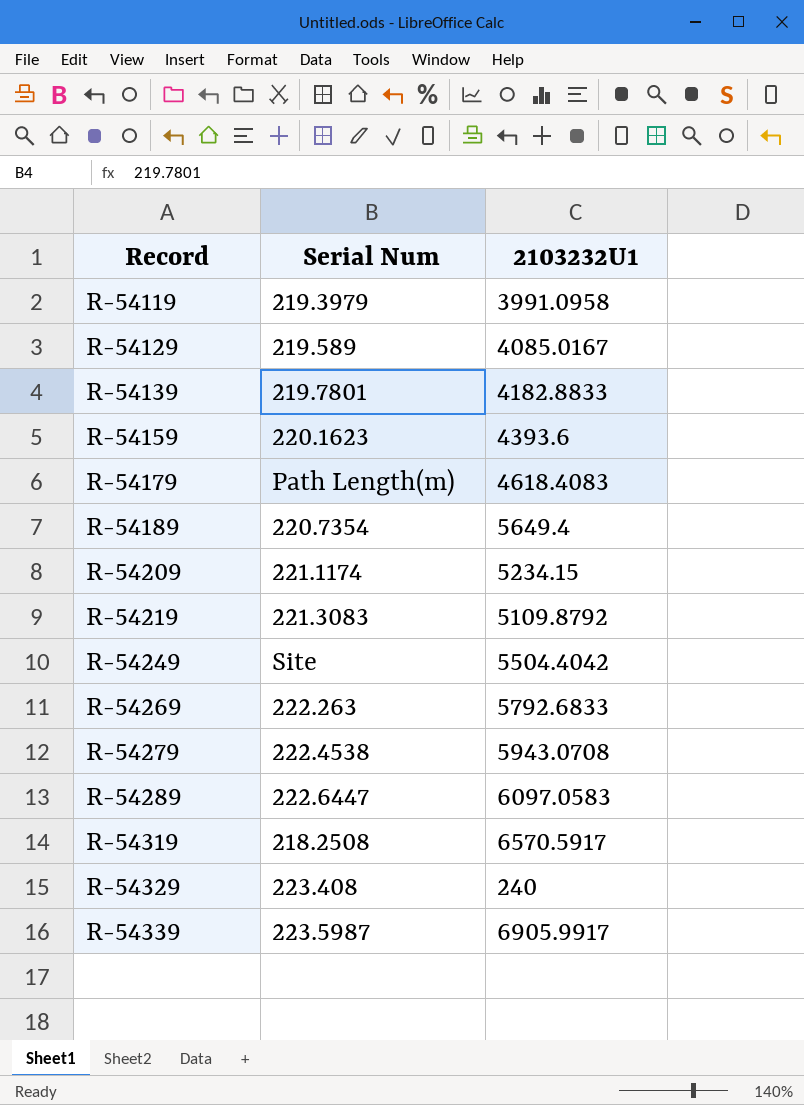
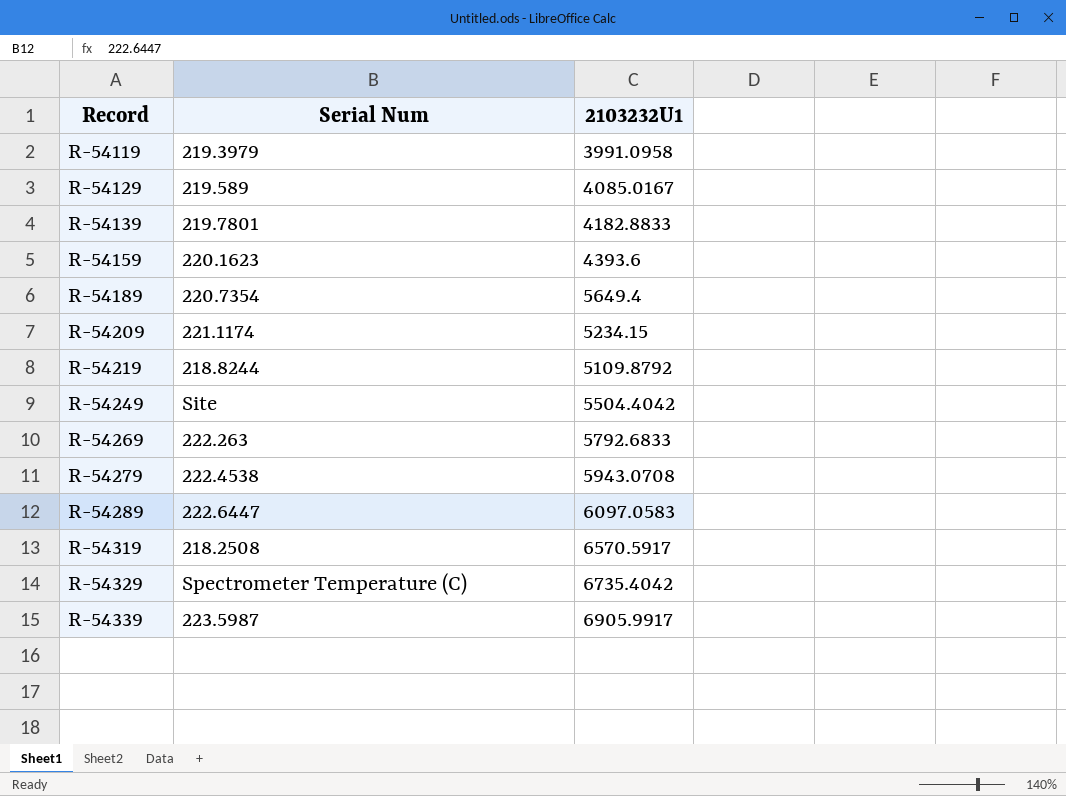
row R-54179: Path Length(m) | 4618.4083 -> none
R-54219 | Serial Num: 221.3083 -> 218.8244
R-54329 | Serial Num: 223.408 -> Spectrometer Temperature (C)
R-54329 | 2103232U1: 240 -> 6735.4042

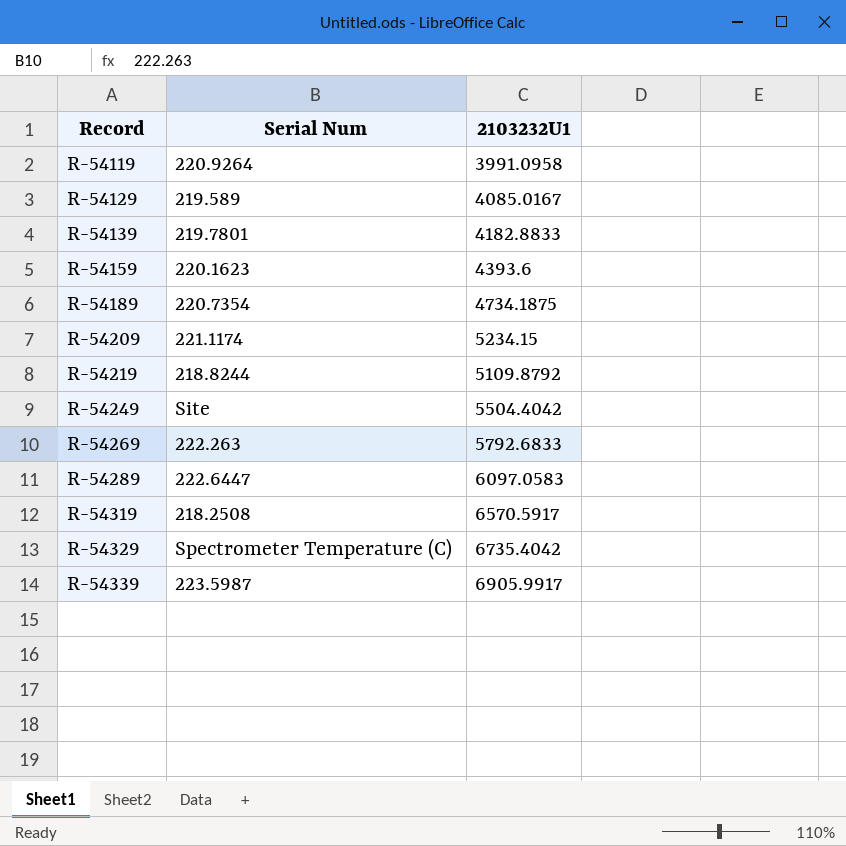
row R-54279: 222.4538 | 5943.0708 -> none
R-54119 | Serial Num: 219.3979 -> 220.9264
R-54189 | 2103232U1: 5649.4 -> 4734.1875

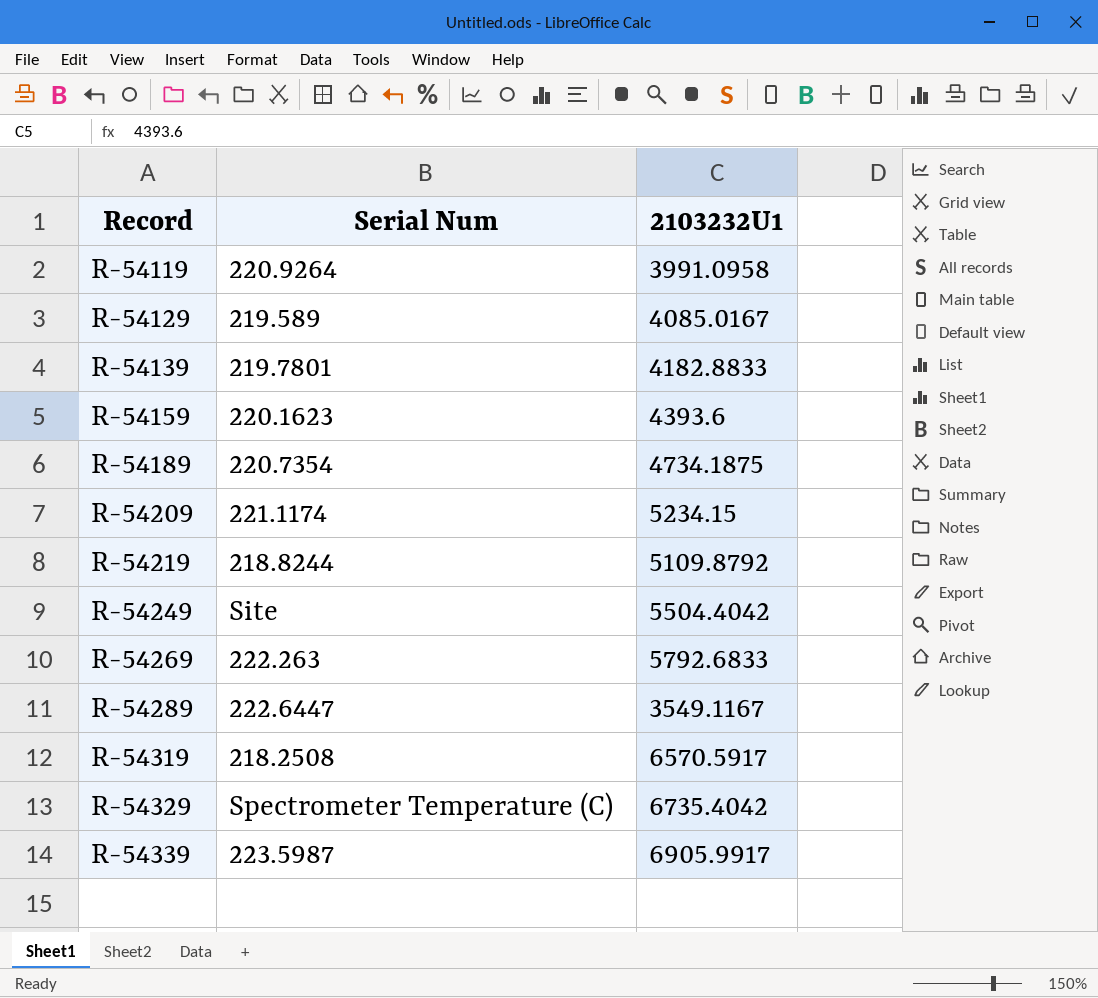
R-54289 | 2103232U1: 6097.0583 -> 3549.1167

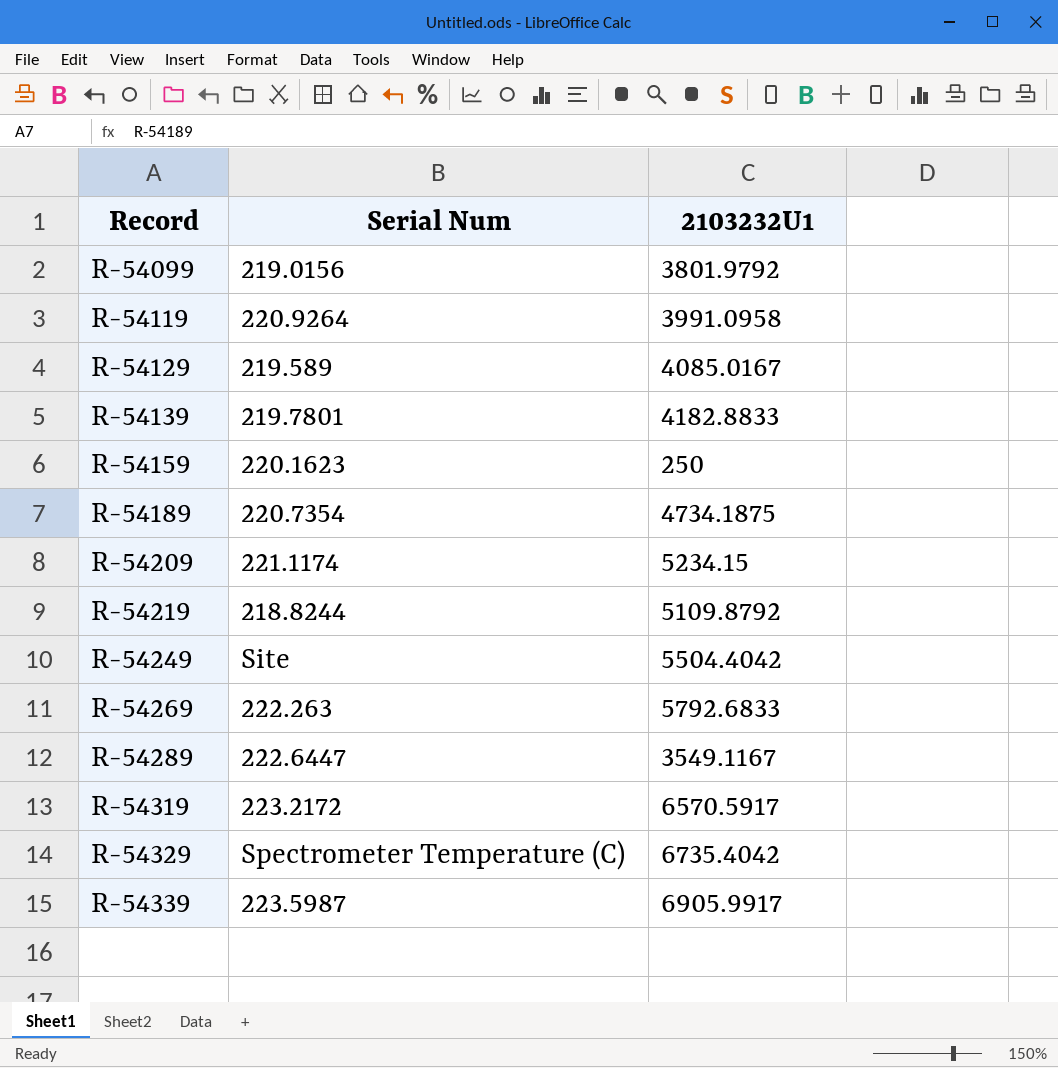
row R-54099: none -> 219.0156 | 3801.9792
R-54159 | 2103232U1: 4393.6 -> 250
R-54319 | Serial Num: 218.2508 -> 223.2172

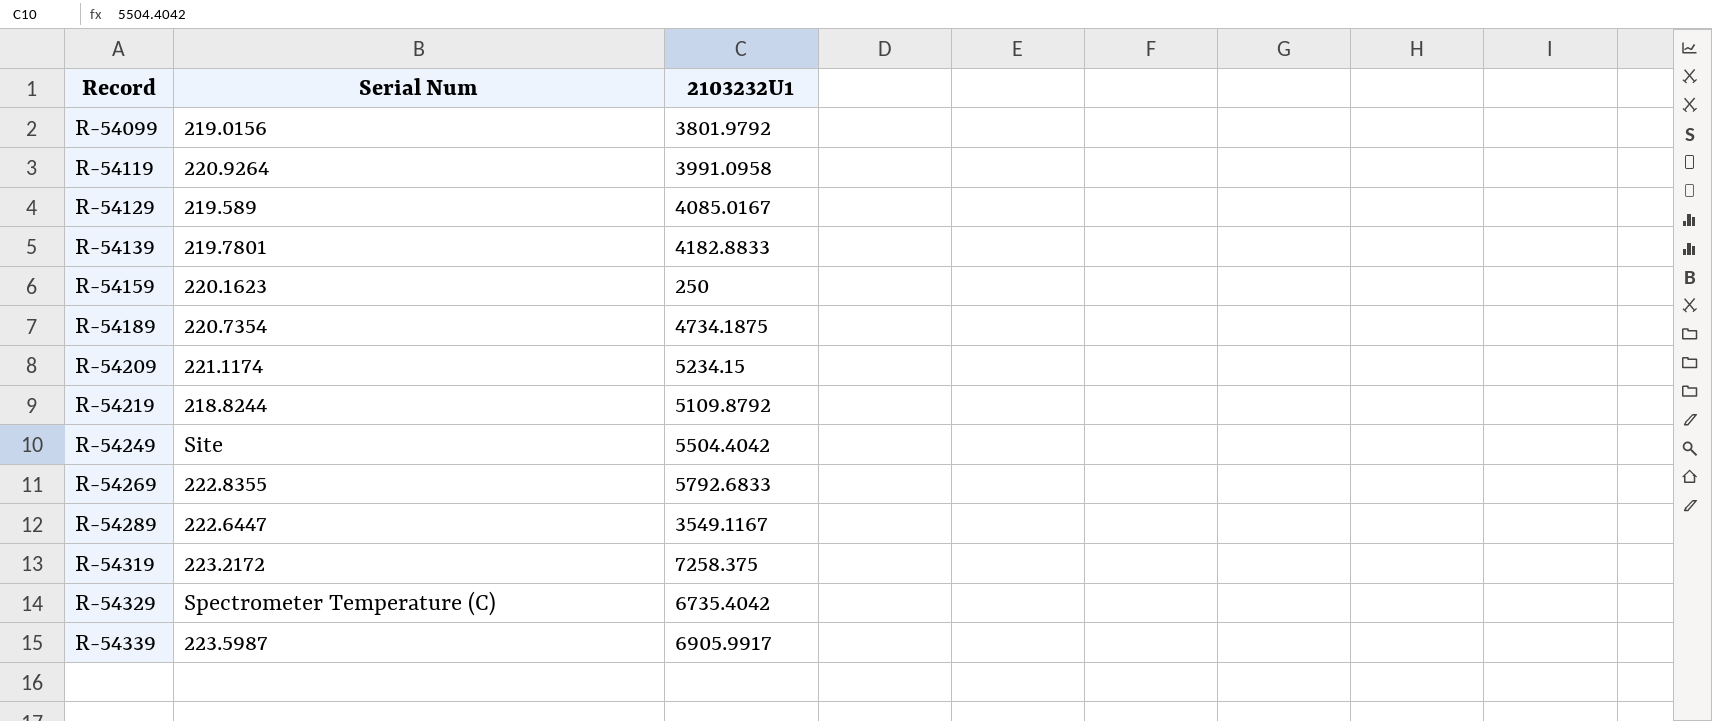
R-54269 | Serial Num: 222.263 -> 222.8355
R-54319 | 2103232U1: 6570.5917 -> 7258.375

